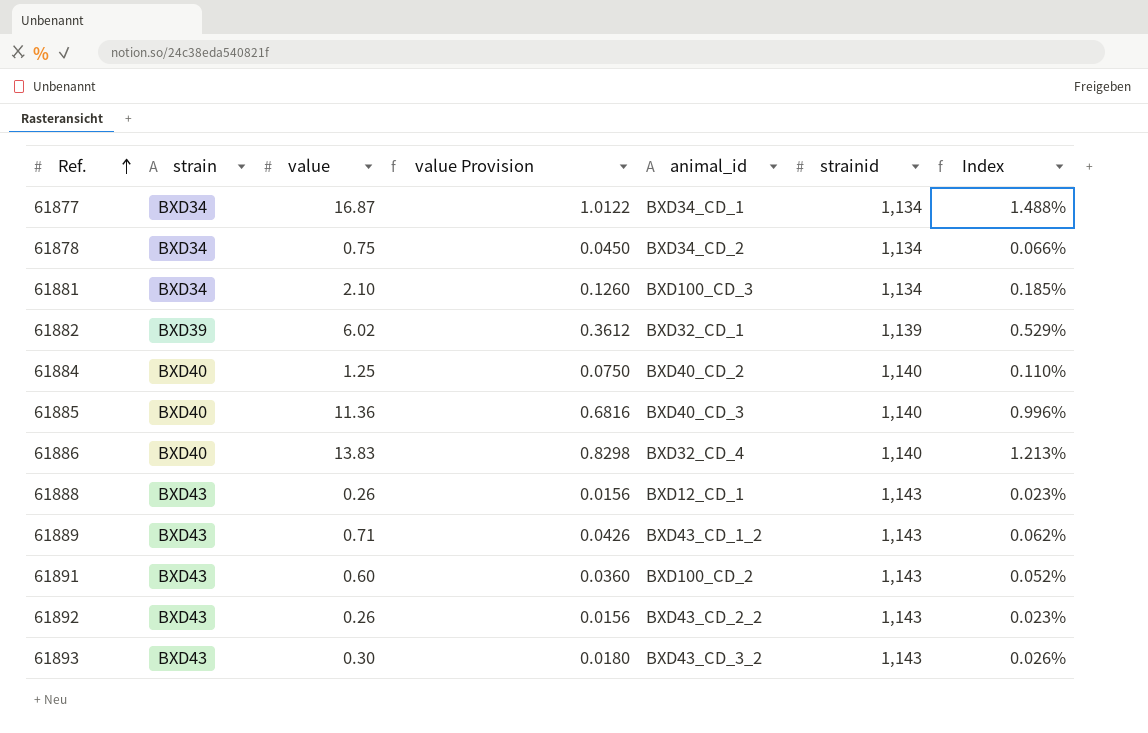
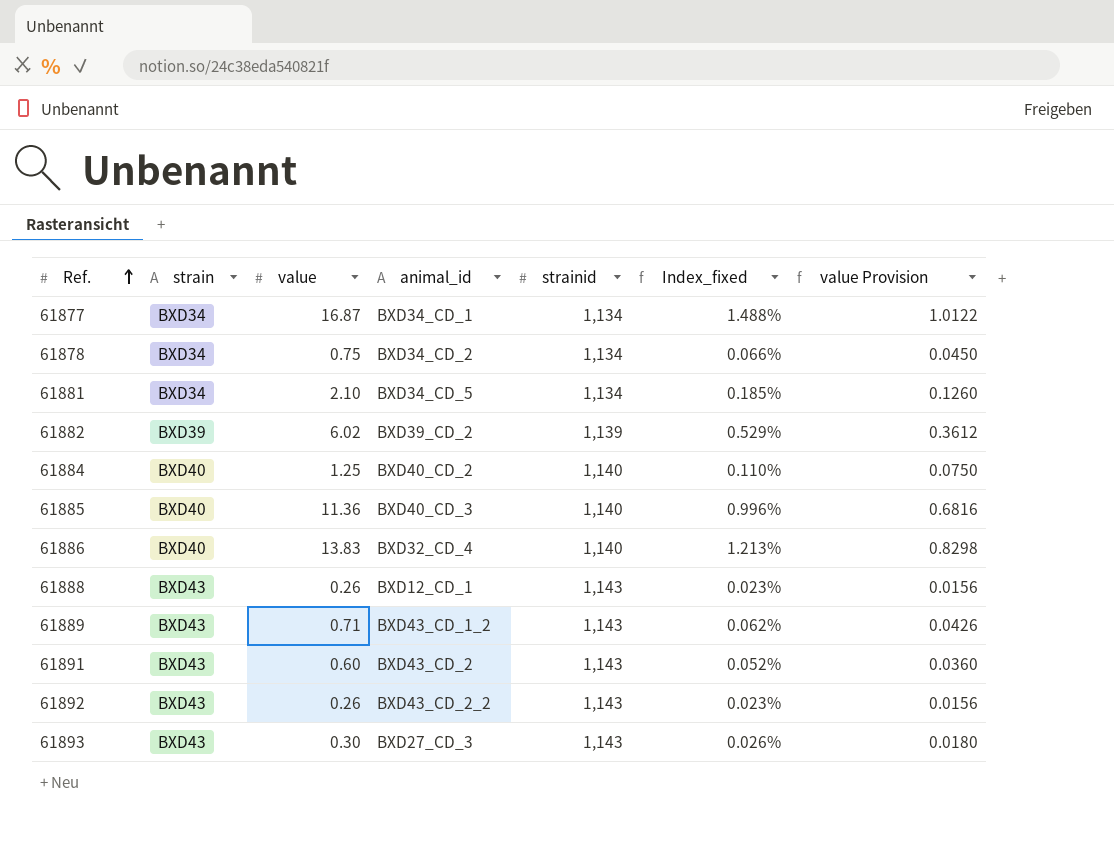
column name: Index -> Index_fixed
column value Provision | position: 4 -> 7
61881 | animal_id: BXD100_CD_3 -> BXD34_CD_5
61882 | animal_id: BXD32_CD_1 -> BXD39_CD_2
61891 | animal_id: BXD100_CD_2 -> BXD43_CD_2
61893 | animal_id: BXD43_CD_3_2 -> BXD27_CD_3

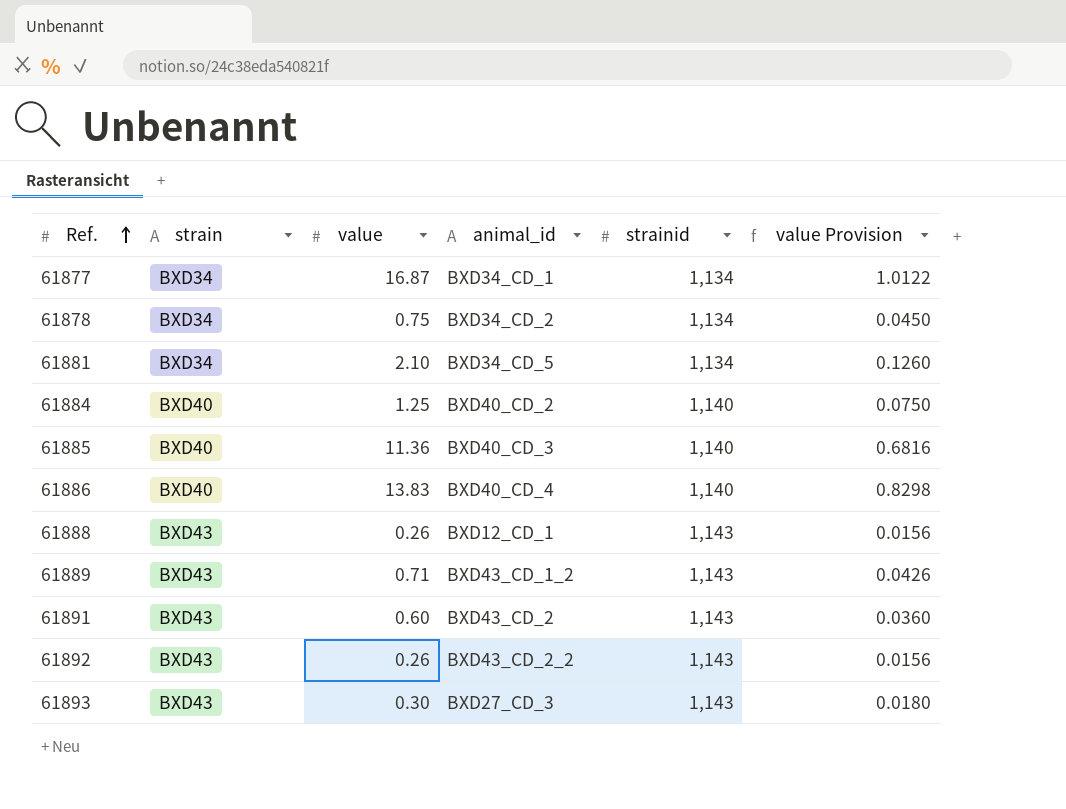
column Index_fixed | formula: [value] / [strainid] -> none
row 61882: BXD39 | 6.02 | BXD39_CD_2 | 1,139 | 0.529% | 0.3612 -> none
61886 | animal_id: BXD32_CD_4 -> BXD40_CD_4

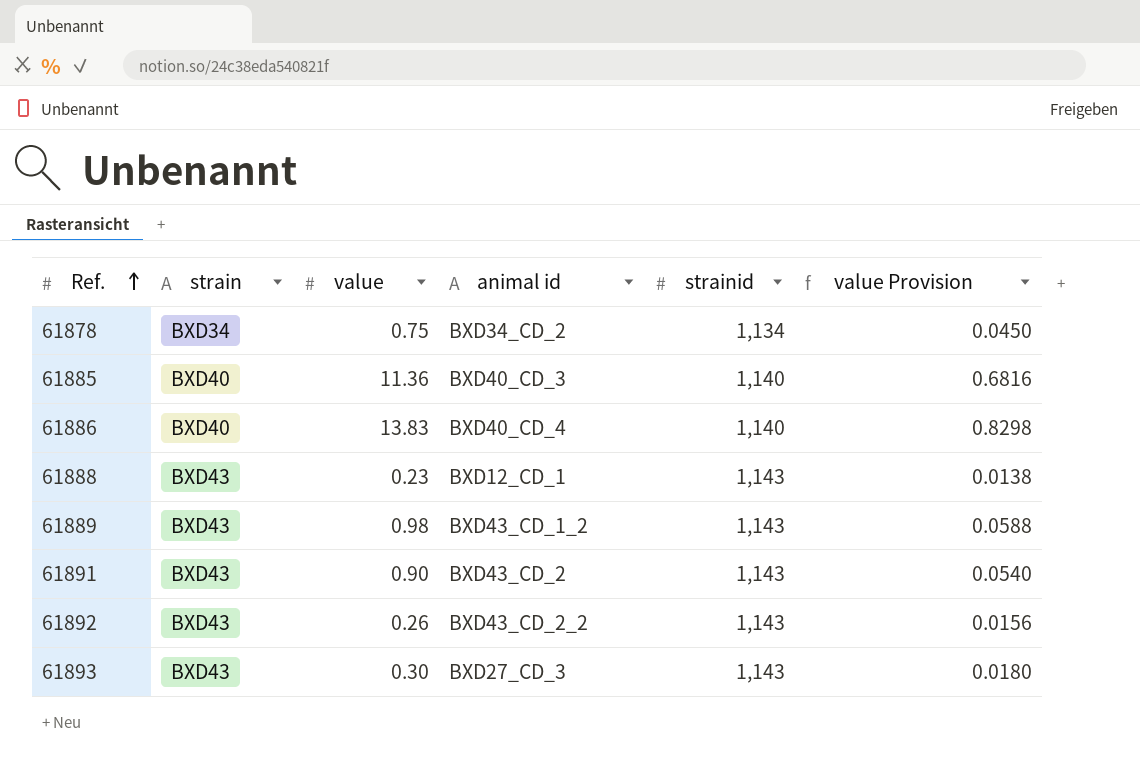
column name: animal_id -> animal id
row 61877: BXD34 | 16.87 | BXD34_CD_1 | 1,134 | 1.0122 -> none
row 61881: BXD34 | 2.10 | BXD34_CD_5 | 1,134 | 0.1260 -> none
row 61884: BXD40 | 1.25 | BXD40_CD_2 | 1,140 | 0.0750 -> none
61888 | value: 0.26 -> 0.23
61888 | value Provision: 0.0156 -> 0.0138
61889 | value: 0.71 -> 0.98
61889 | value Provision: 0.0426 -> 0.0588
61891 | value: 0.60 -> 0.90
61891 | value Provision: 0.0360 -> 0.0540

